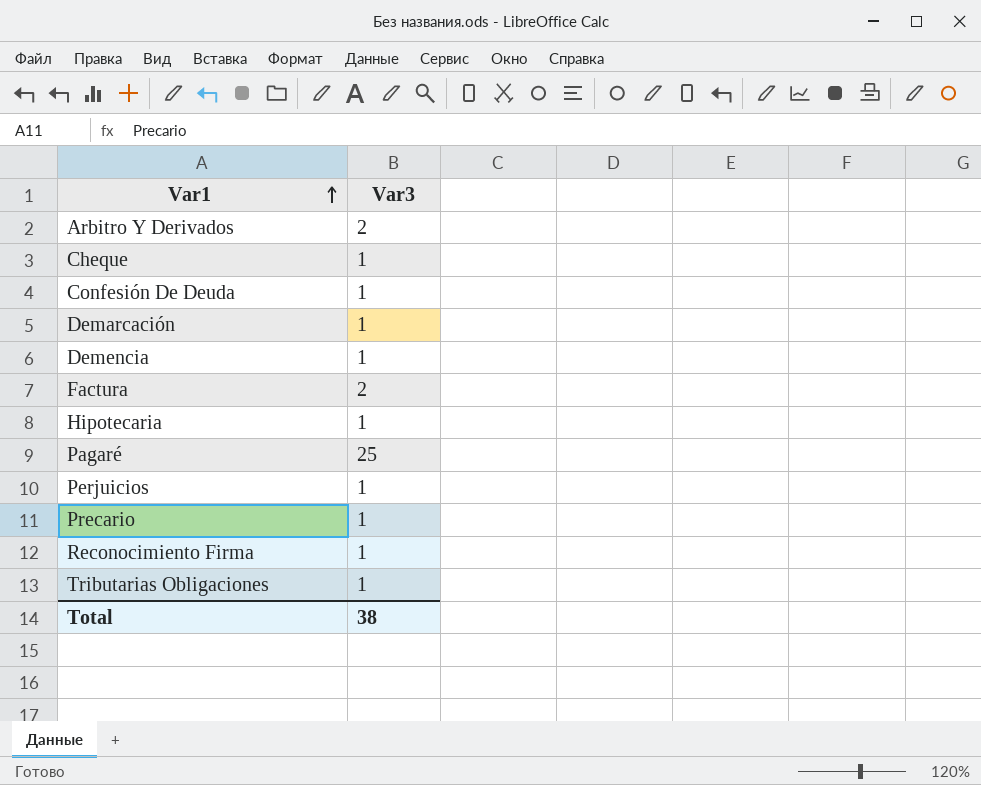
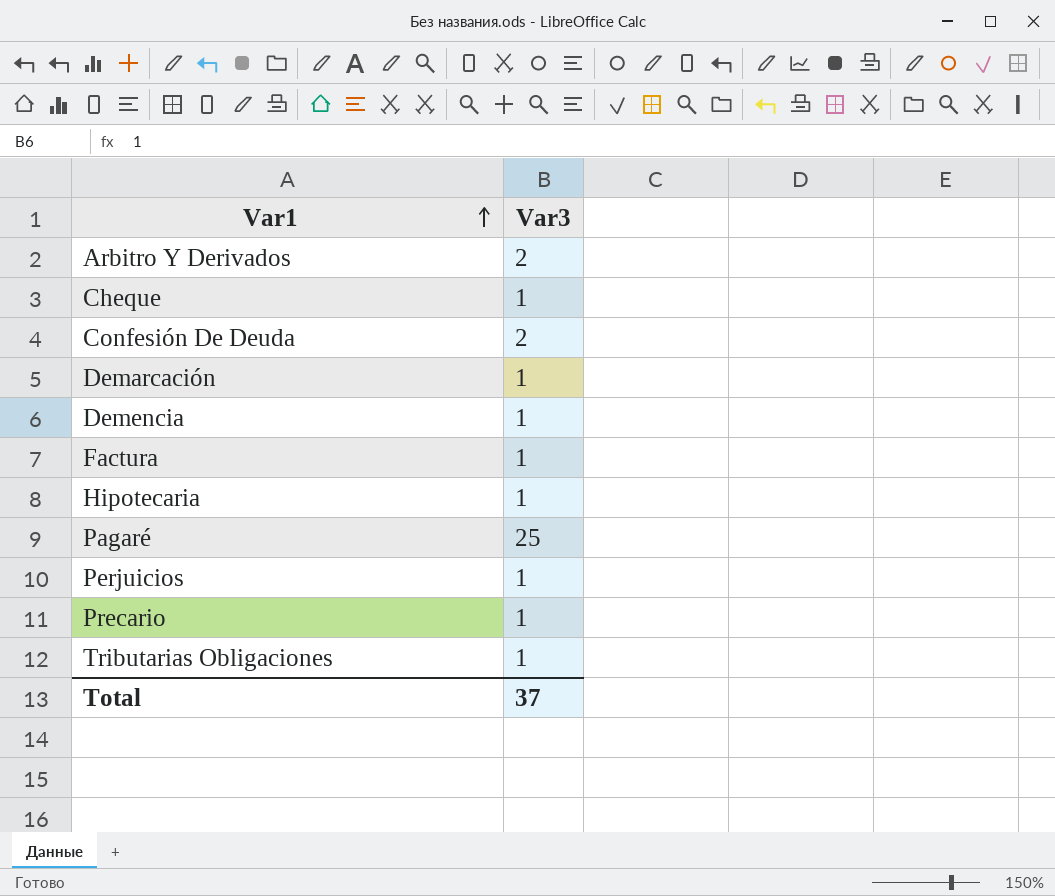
row Reconocimiento Firma: 1 -> none
Confesión De Deuda | Var3: 1 -> 2
Factura | Var3: 2 -> 1
Total | Var3: 38 -> 37

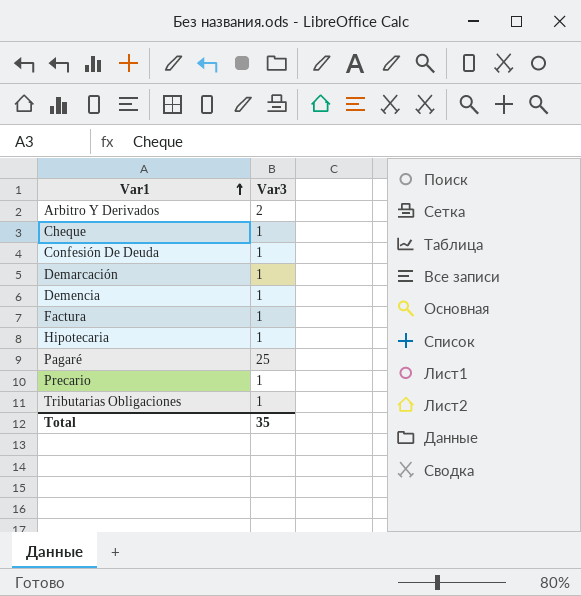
row Perjuicios: 1 -> none
Confesión De Deuda | Var3: 2 -> 1
Total | Var3: 37 -> 35

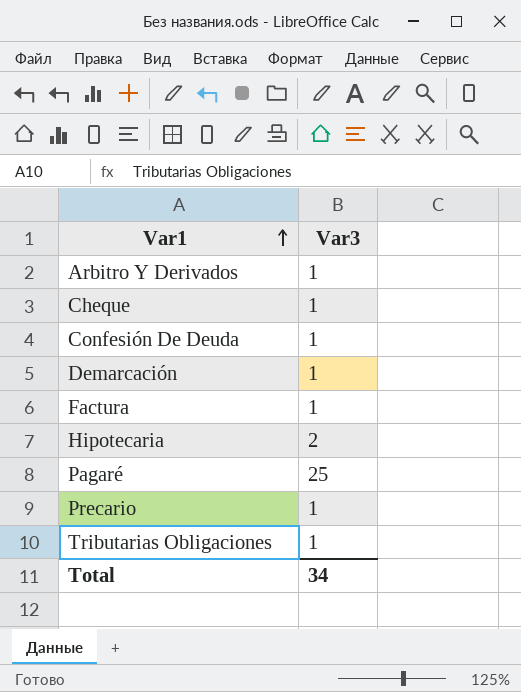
row Demencia: 1 -> none
Arbitro Y Derivados | Var3: 2 -> 1
Hipotecaria | Var3: 1 -> 2
Total | Var3: 35 -> 34

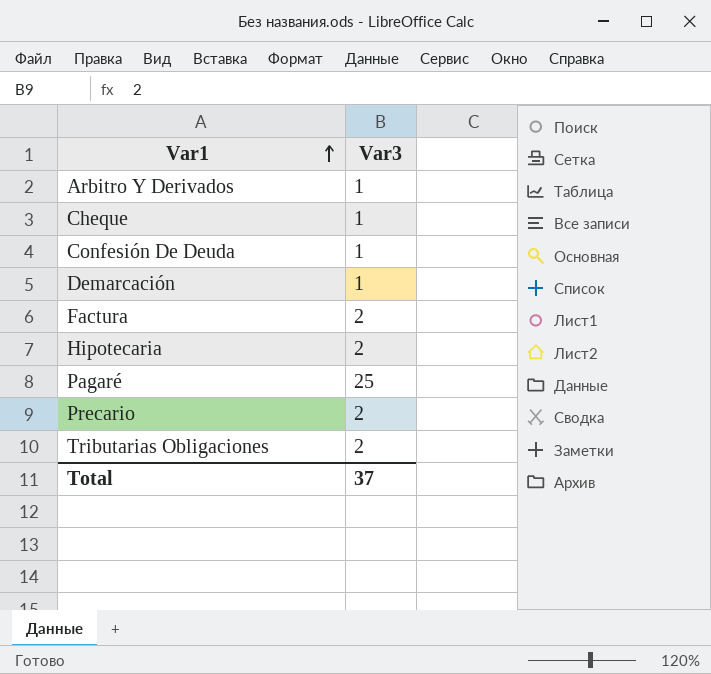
Factura | Var3: 1 -> 2
Precario | Var3: 1 -> 2
Tributarias Obligaciones | Var3: 1 -> 2
Total | Var3: 34 -> 37

